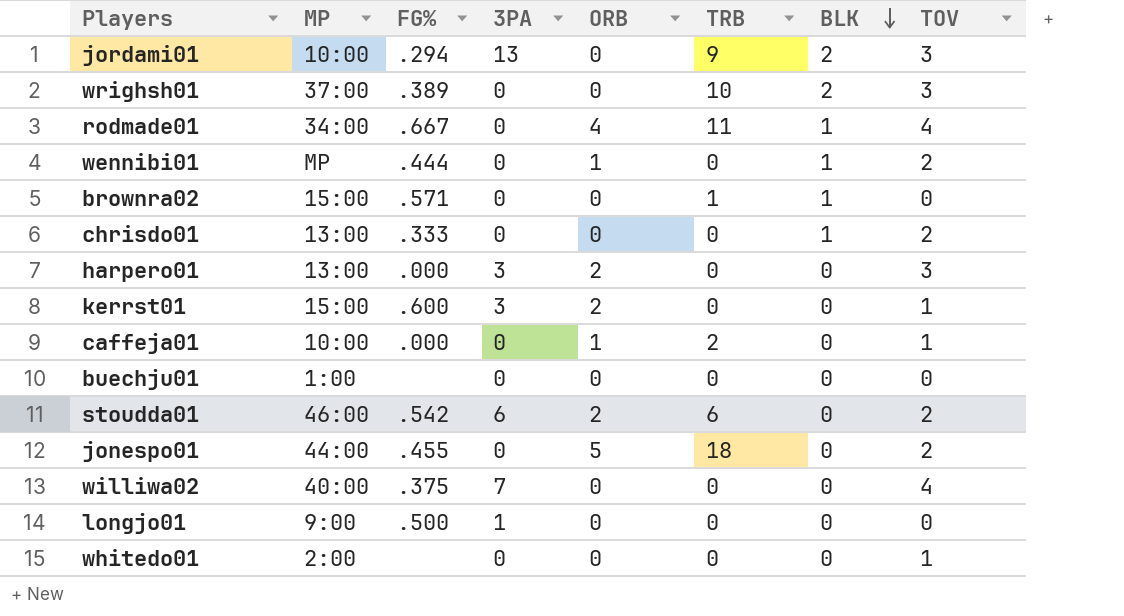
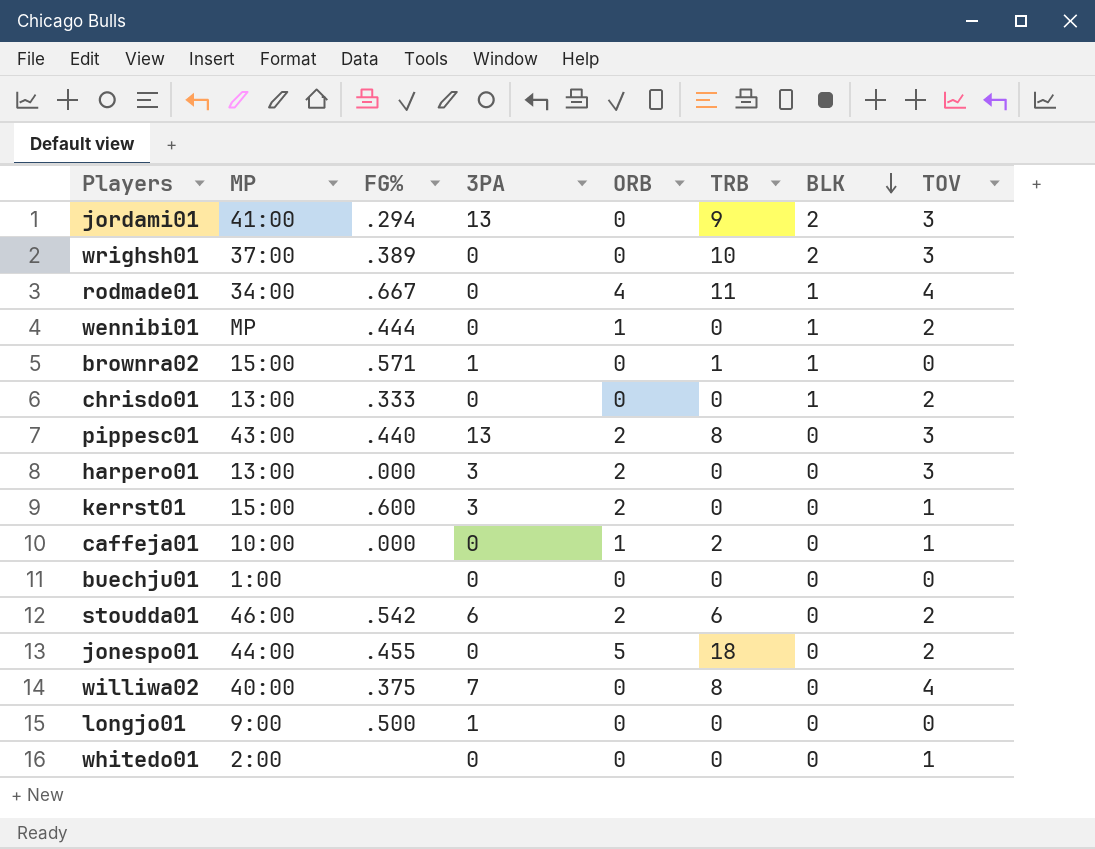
jordami01 | MP: 10:00 -> 41:00
brownra02 | 3PA: 0 -> 1
row pippesc01: none -> 43:00 | .440 | 13 | 2 | 8 | 0 | 3
williwa02 | TRB: 0 -> 8

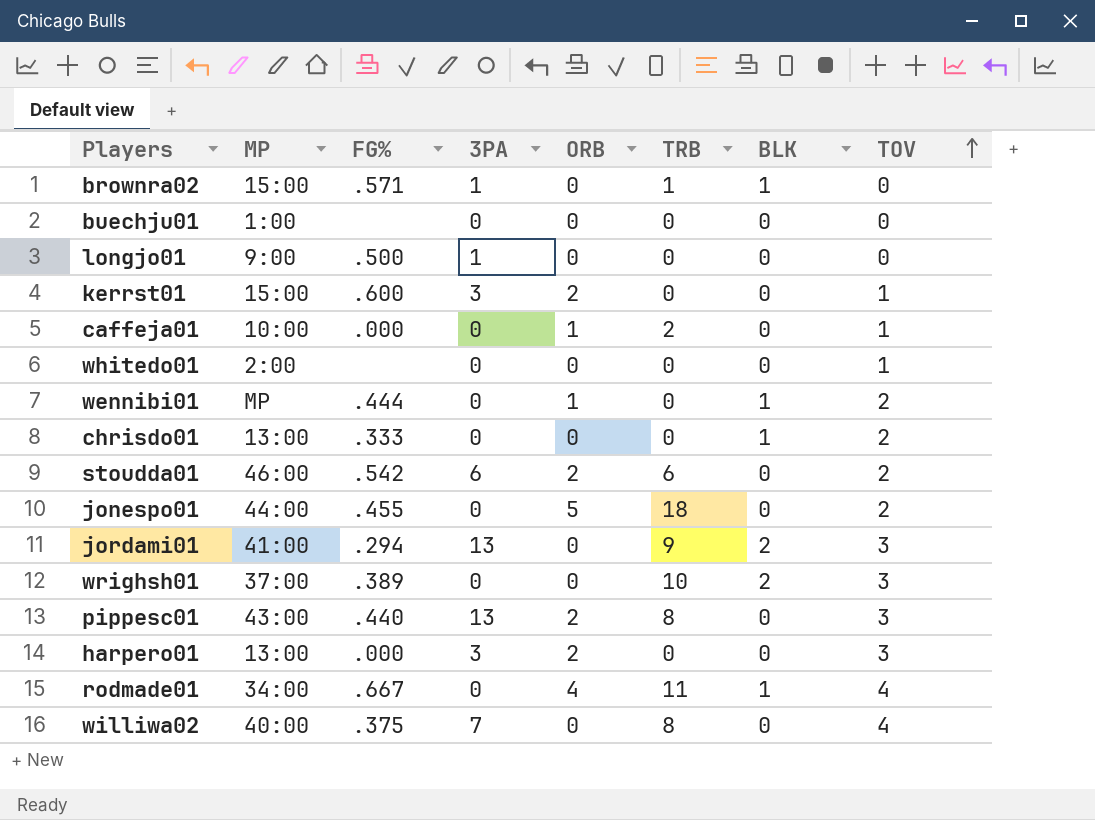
row order: BLK descending -> TOV ascending

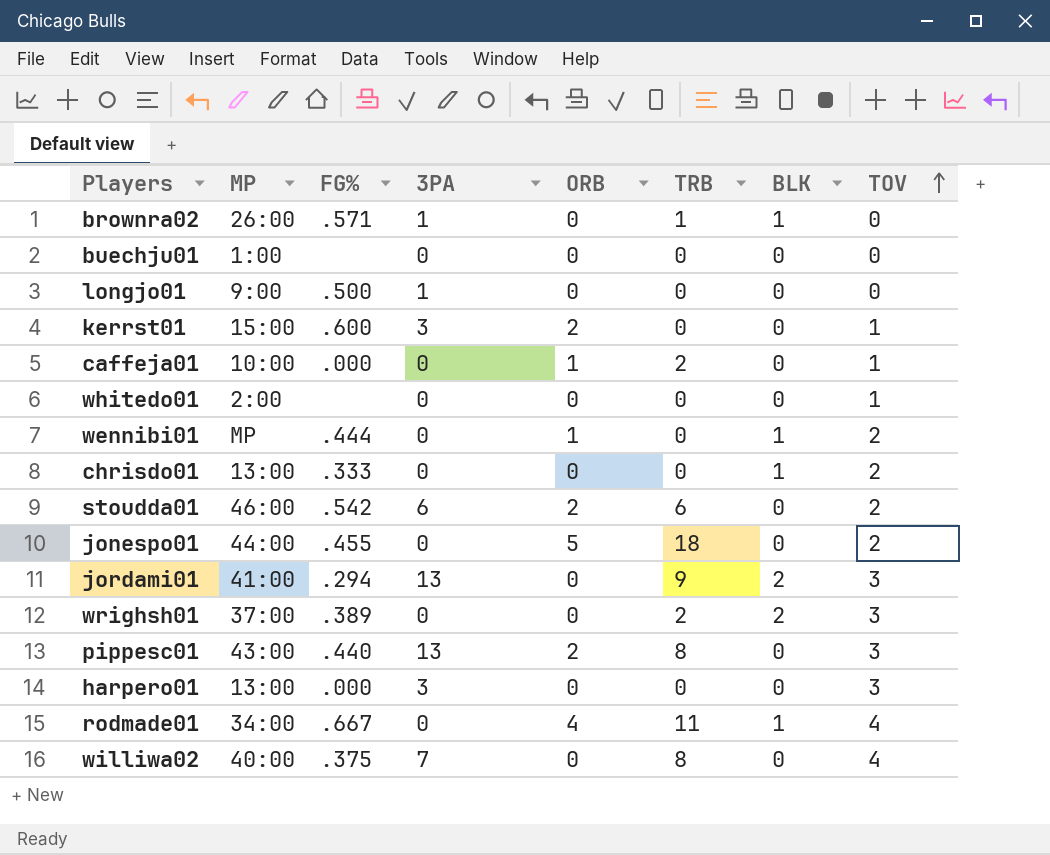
brownra02 | MP: 15:00 -> 26:00
wrighsh01 | TRB: 10 -> 2
harpero01 | ORB: 2 -> 0

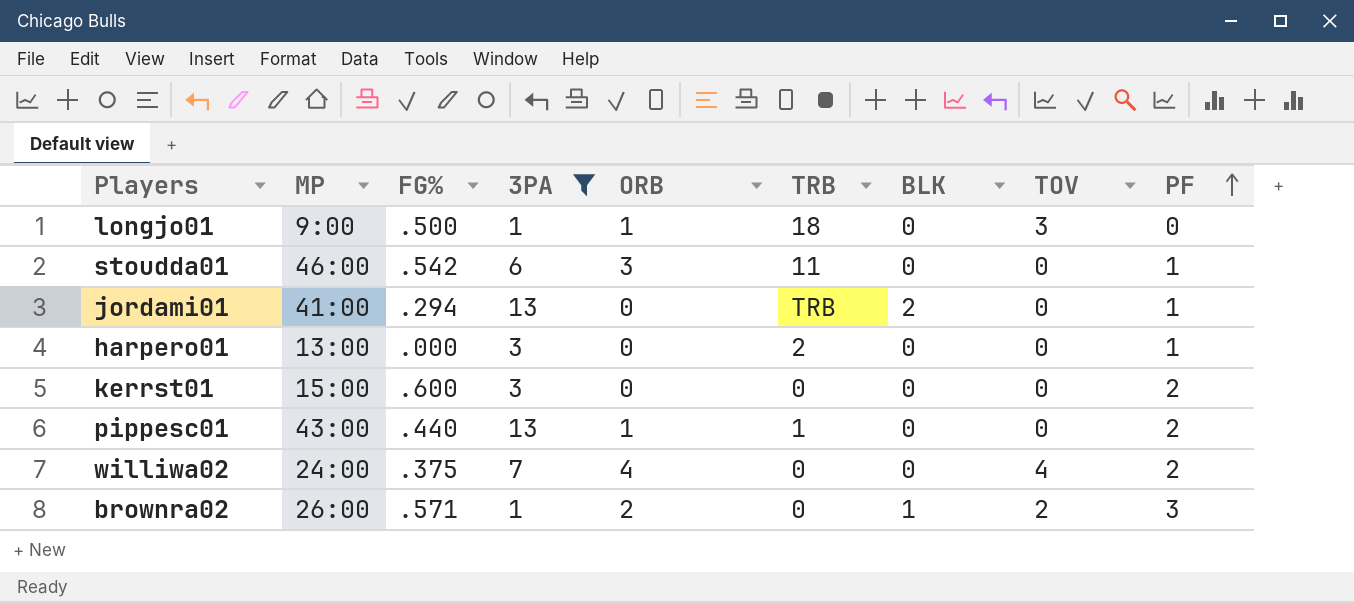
filter: none -> 3PA != 0
row order: TOV ascending -> PF ascending
column PF | position: none -> 9
longjo01 | ORB: 0 -> 1
longjo01 | TRB: 0 -> 18
longjo01 | TOV: 0 -> 3
stoudda01 | ORB: 2 -> 3
stoudda01 | TRB: 6 -> 11
stoudda01 | TOV: 2 -> 0
jordami01 | TRB: 9 -> TRB
jordami01 | TOV: 3 -> 0
harpero01 | TRB: 0 -> 2
harpero01 | TOV: 3 -> 0
kerrst01 | ORB: 2 -> 0
kerrst01 | TOV: 1 -> 0
pippesc01 | ORB: 2 -> 1
pippesc01 | TRB: 8 -> 1
pippesc01 | TOV: 3 -> 0
williwa02 | MP: 40:00 -> 24:00
williwa02 | ORB: 0 -> 4
williwa02 | TRB: 8 -> 0
brownra02 | ORB: 0 -> 2
brownra02 | TRB: 1 -> 0
brownra02 | TOV: 0 -> 2

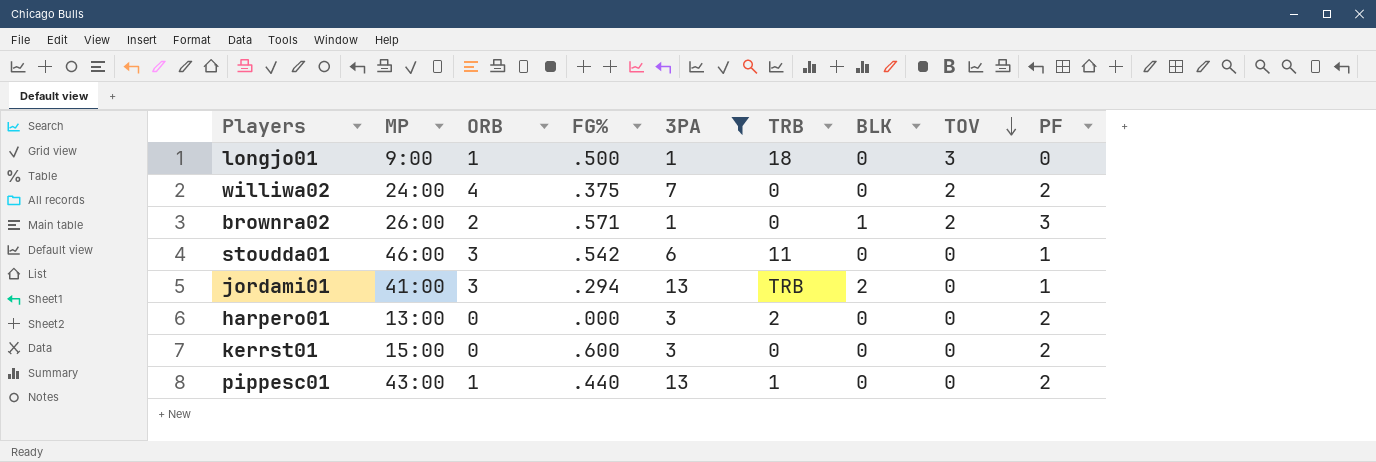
row order: PF ascending -> TOV descending
column ORB | position: 5 -> 3
williwa02 | TOV: 4 -> 2
jordami01 | ORB: 0 -> 3
harpero01 | PF: 1 -> 2

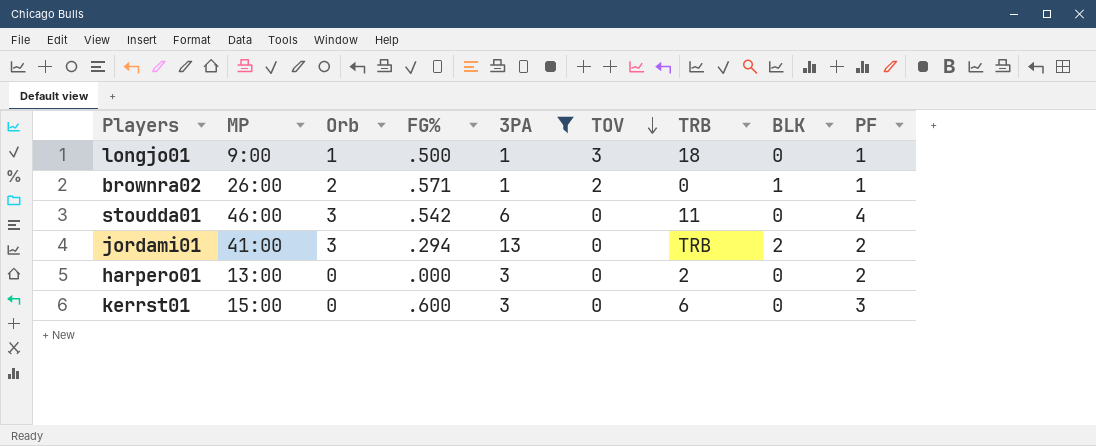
column name: ORB -> Orb
column TOV | position: 8 -> 6
row williwa02: 24:00 | 4 | .375 | 7 | 0 | 0 | 2 | 2 -> none
row pippesc01: 43:00 | 1 | .440 | 13 | 1 | 0 | 0 | 2 -> none
longjo01 | PF: 0 -> 1
brownra02 | PF: 3 -> 1
stoudda01 | PF: 1 -> 4
jordami01 | PF: 1 -> 2
kerrst01 | TRB: 0 -> 6
kerrst01 | PF: 2 -> 3

